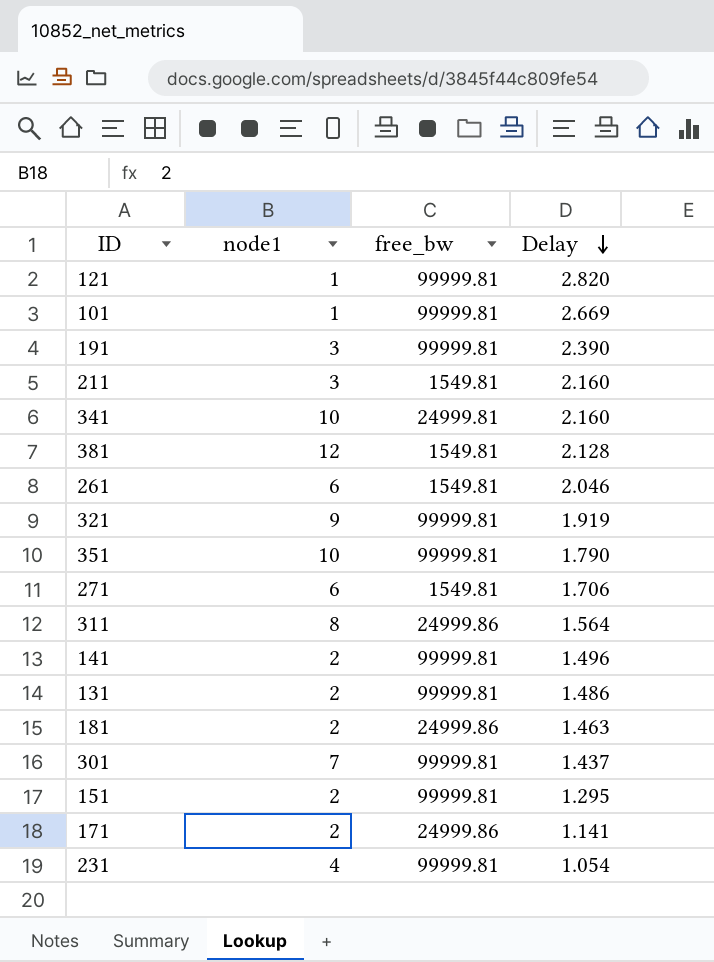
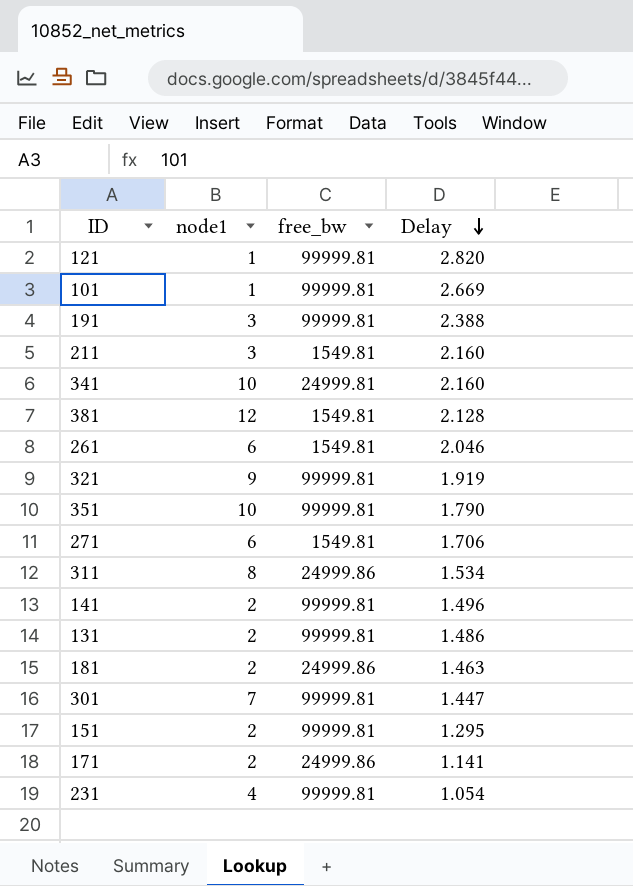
191 | Delay: 2.390 -> 2.388
311 | Delay: 1.564 -> 1.534
301 | Delay: 1.437 -> 1.447

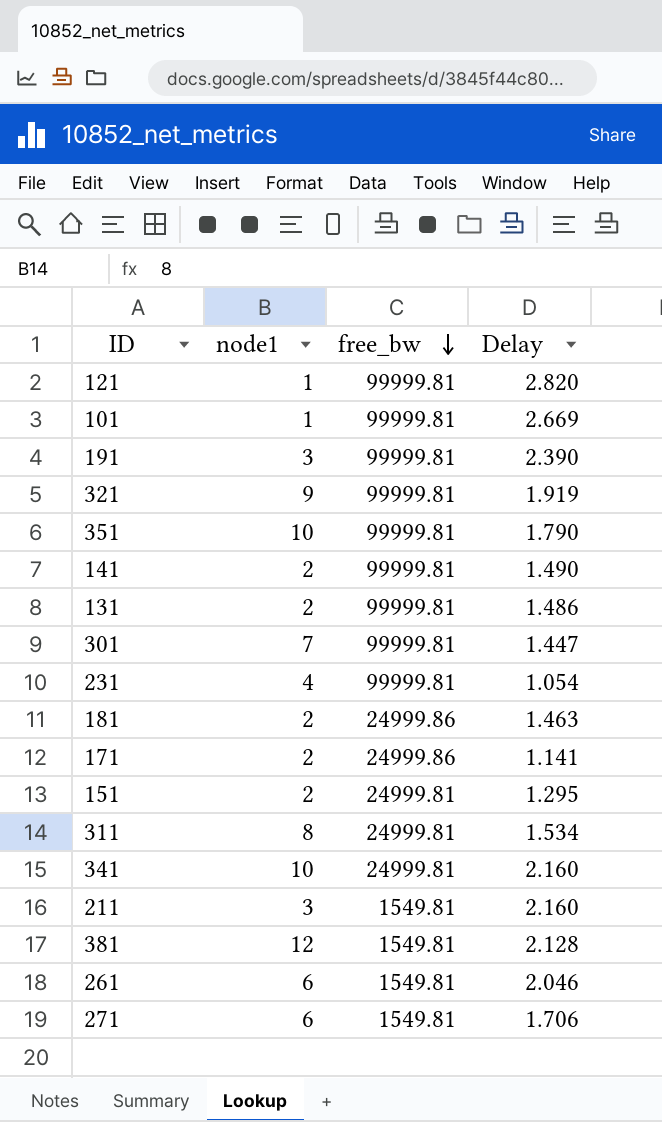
row order: Delay descending -> free_bw descending
191 | Delay: 2.388 -> 2.390
141 | Delay: 1.496 -> 1.490
151 | free_bw: 99999.81 -> 24999.81
311 | free_bw: 24999.86 -> 24999.81

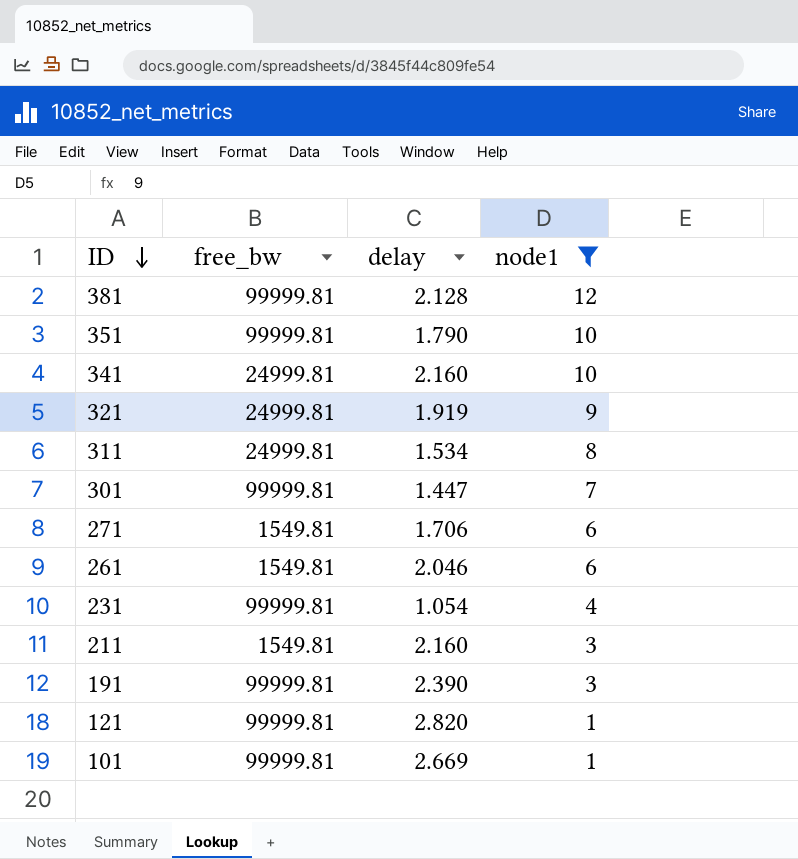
filter: none -> node1 != 2
row order: free_bw descending -> ID descending
column name: Delay -> delay
column node1 | position: 2 -> 4
381 | free_bw: 1549.81 -> 99999.81
321 | free_bw: 99999.81 -> 24999.81

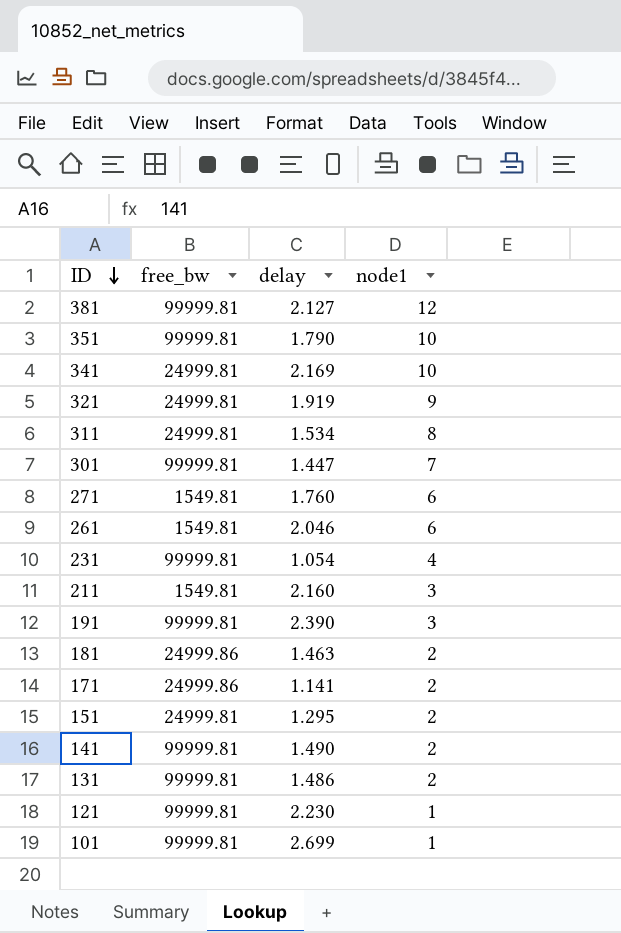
filter: node1 != 2 -> none
381 | delay: 2.128 -> 2.127
341 | delay: 2.160 -> 2.169
271 | delay: 1.706 -> 1.760
121 | delay: 2.820 -> 2.230
101 | delay: 2.669 -> 2.699

